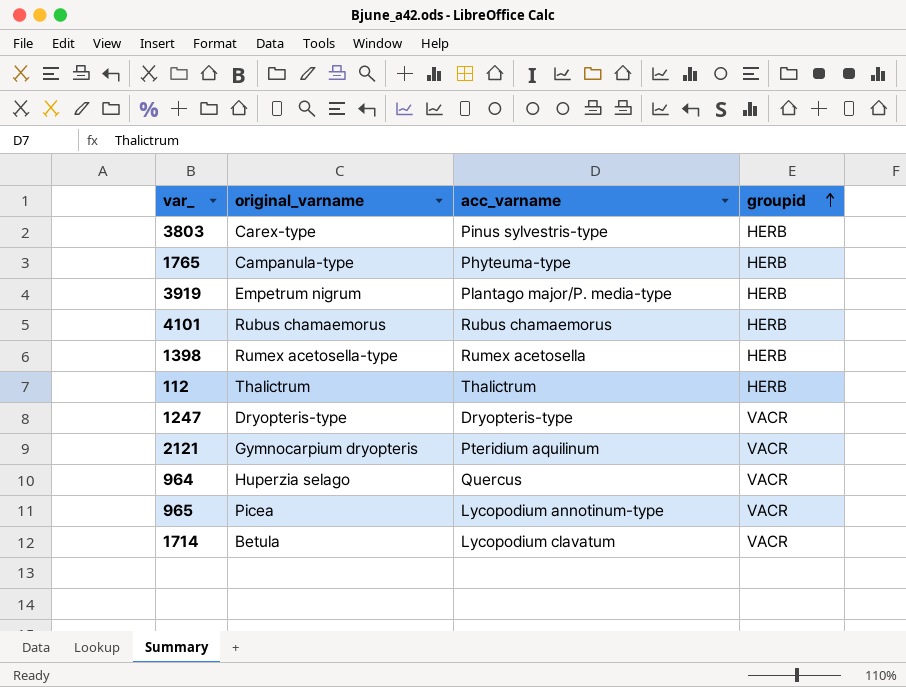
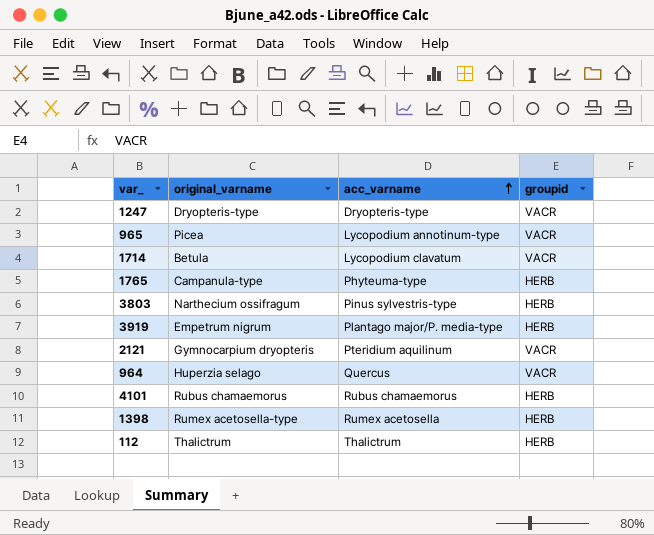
row order: groupid ascending -> acc_varname ascending
3803 | original_varname: Carex-type -> Narthecium ossifragum

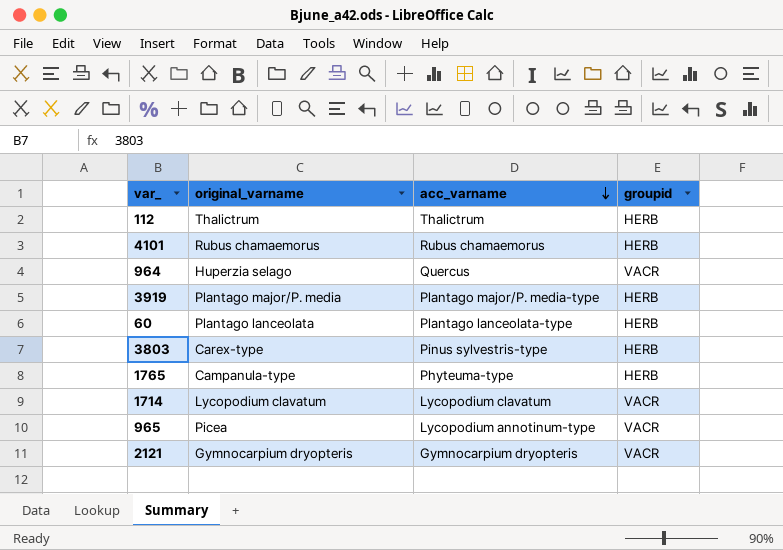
row order: acc_varname ascending -> acc_varname descending
row 1247: Dryopteris-type | Dryopteris-type | VACR -> none
row 1398: Rumex acetosella-type | Rumex acetosella | HERB -> none
3919 | original_varname: Empetrum nigrum -> Plantago major/P. media
row 60: none -> Plantago lanceolata | Plantago lanceolata-type | HERB
3803 | original_varname: Narthecium ossifragum -> Carex-type
1714 | original_varname: Betula -> Lycopodium clavatum
2121 | acc_varname: Pteridium aquilinum -> Gymnocarpium dryopteris

